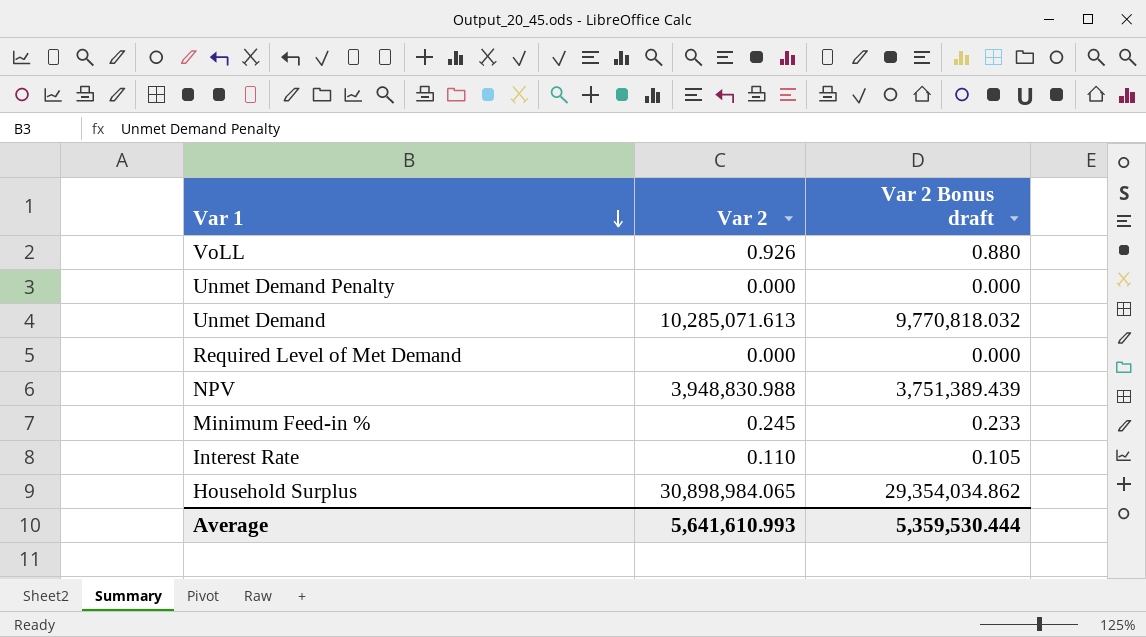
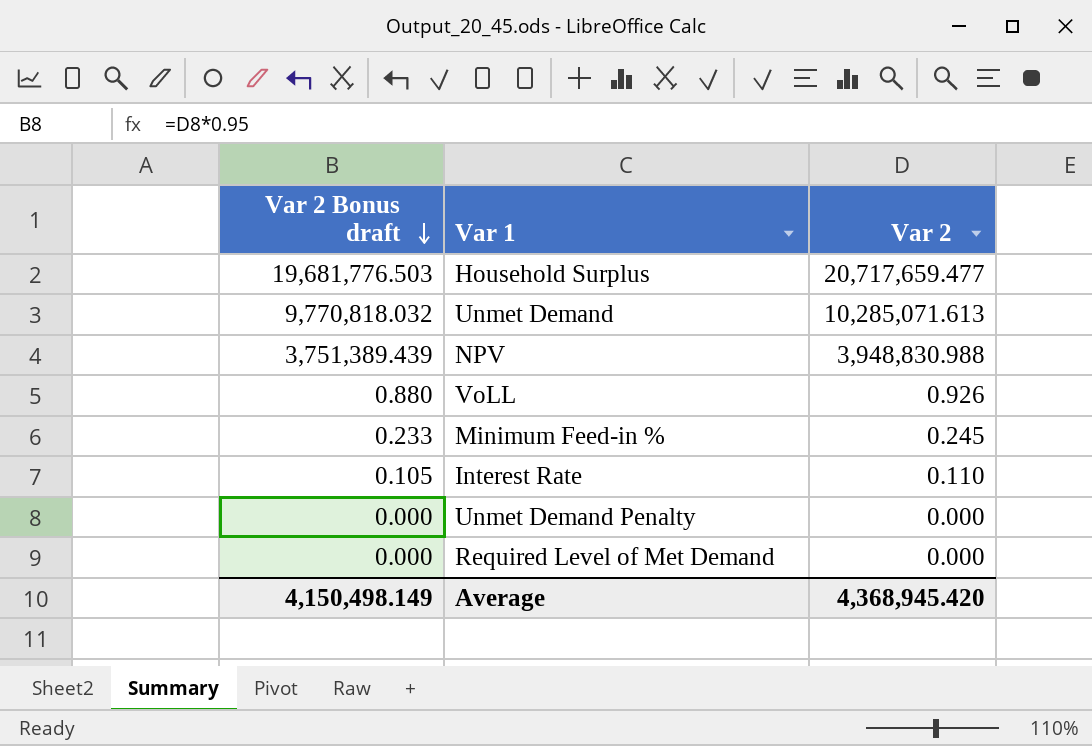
row order: Var 1 descending -> Var 2 Bonus draft descending
column Var 2 Bonus draft | position: 3 -> 1
Household Surplus | Var 2 Bonus draft: 29,354,034.862 -> 19,681,776.503
Household Surplus | Var 2: 30,898,984.065 -> 20,717,659.477
Average | Var 2 Bonus draft: 5,359,530.444 -> 4,150,498.149
Average | Var 2: 5,641,610.993 -> 4,368,945.420

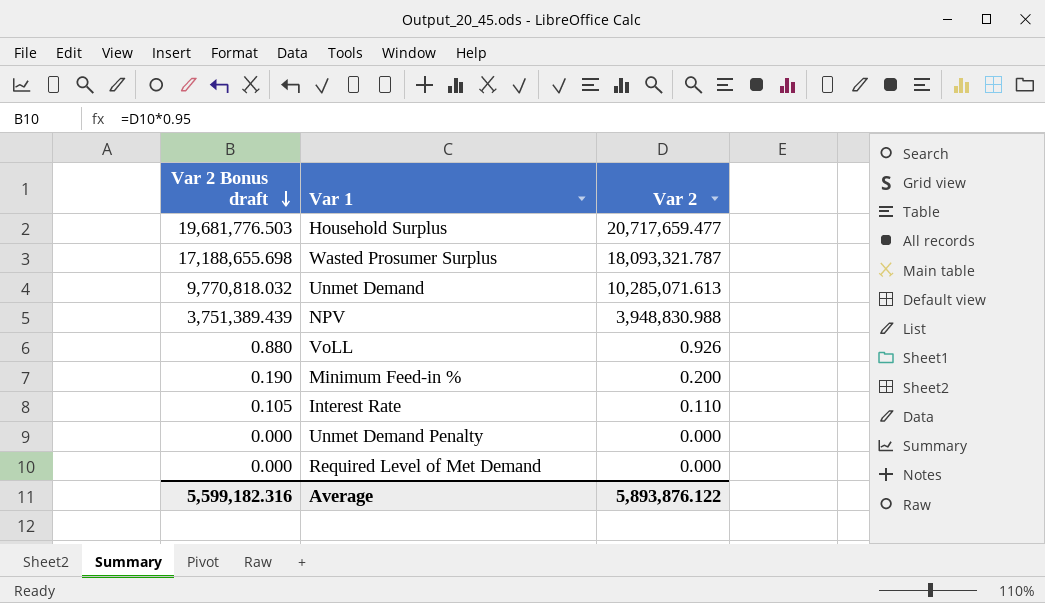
row Wasted Prosumer Surplus: none -> 17,188,655.698 | 18,093,321.787
Minimum Feed-in % | Var 2 Bonus draft: 0.233 -> 0.190
Minimum Feed-in % | Var 2: 0.245 -> 0.200
Average | Var 2 Bonus draft: 4,150,498.149 -> 5,599,182.316
Average | Var 2: 4,368,945.420 -> 5,893,876.122

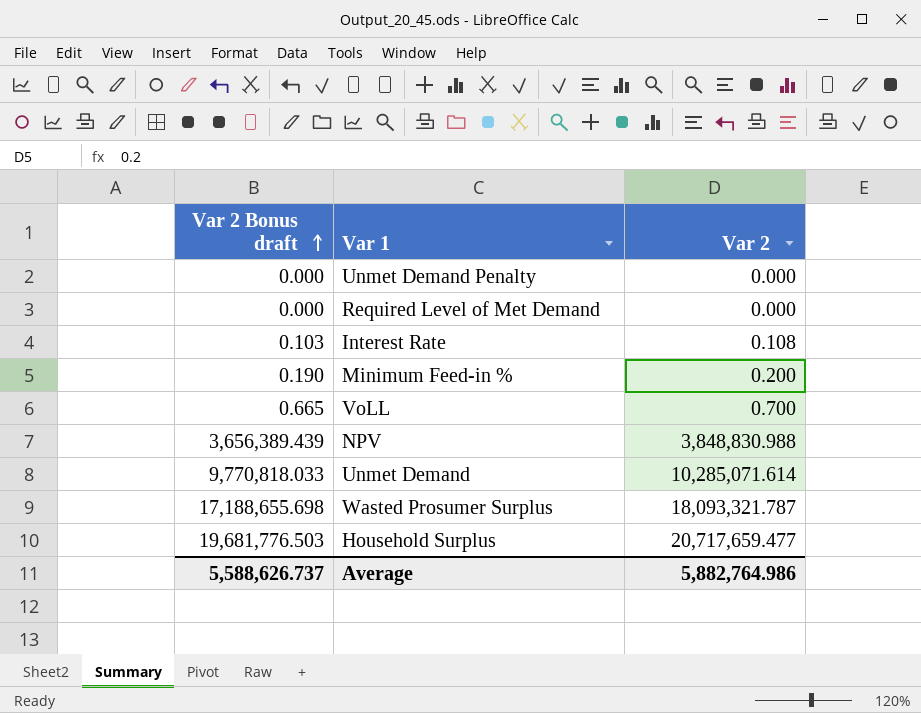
row order: Var 2 Bonus draft descending -> Var 2 Bonus draft ascending
Interest Rate | Var 2 Bonus draft: 0.105 -> 0.103
Interest Rate | Var 2: 0.110 -> 0.108
VoLL | Var 2 Bonus draft: 0.880 -> 0.665
VoLL | Var 2: 0.926 -> 0.700
NPV | Var 2 Bonus draft: 3,751,389.439 -> 3,656,389.439
NPV | Var 2: 3,948,830.988 -> 3,848,830.988
Unmet Demand | Var 2 Bonus draft: 9,770,818.032 -> 9,770,818.033
Unmet Demand | Var 2: 10,285,071.613 -> 10,285,071.614
Average | Var 2 Bonus draft: 5,599,182.316 -> 5,588,626.737
Average | Var 2: 5,893,876.122 -> 5,882,764.986

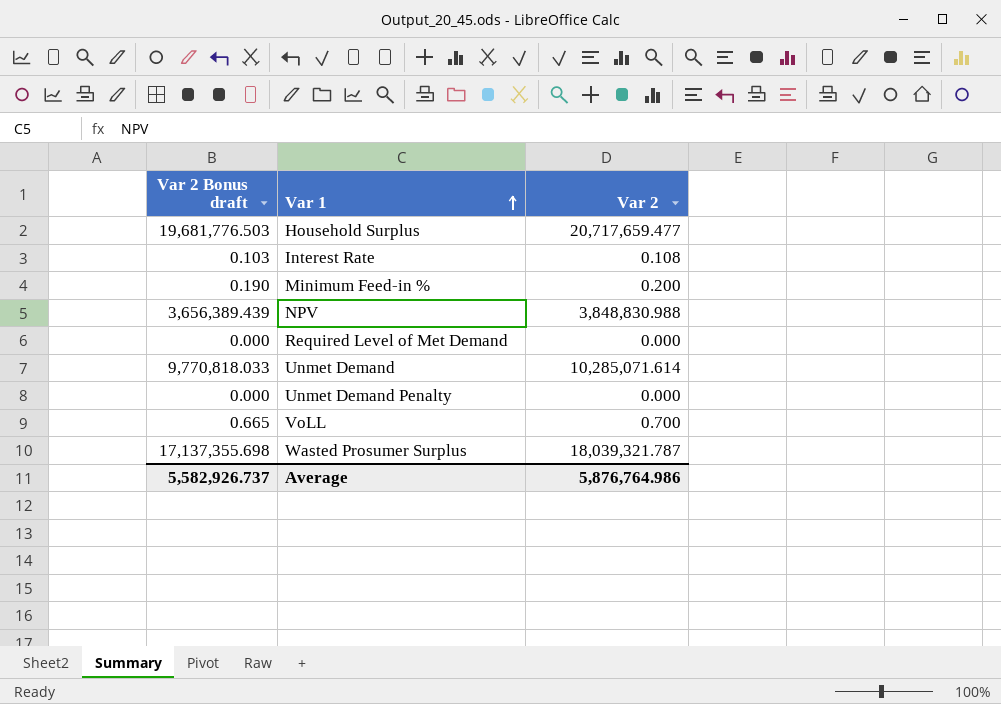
row order: Var 2 Bonus draft ascending -> Var 1 ascending
Wasted Prosumer Surplus | Var 2 Bonus draft: 17,188,655.698 -> 17,137,355.698
Wasted Prosumer Surplus | Var 2: 18,093,321.787 -> 18,039,321.787
Average | Var 2 Bonus draft: 5,588,626.737 -> 5,582,926.737
Average | Var 2: 5,882,764.986 -> 5,876,764.986

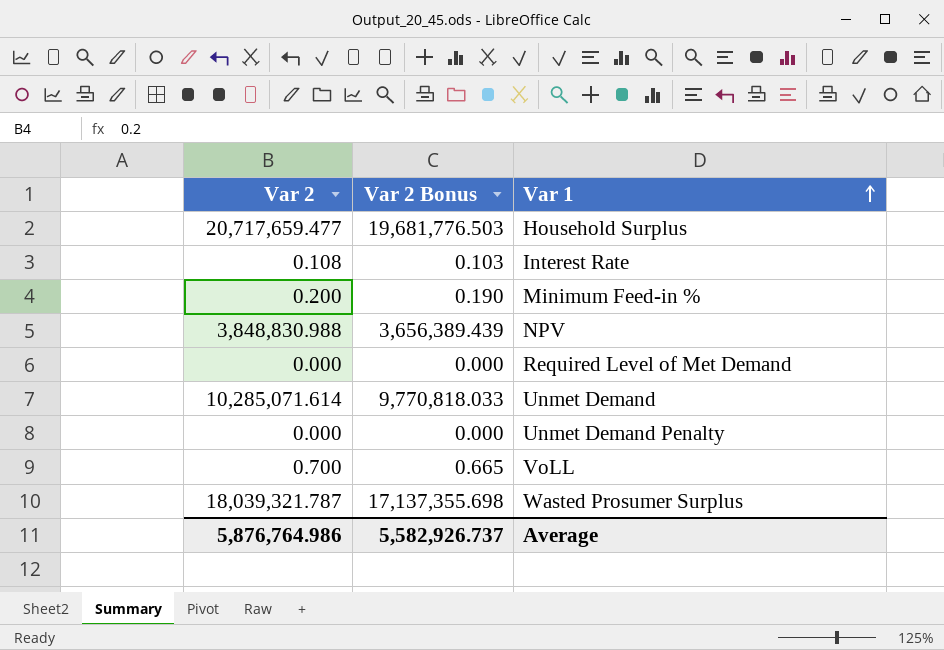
column Var 2 | position: 3 -> 1
column name: Var 2 Bonus draft -> Var 2 Bonus

